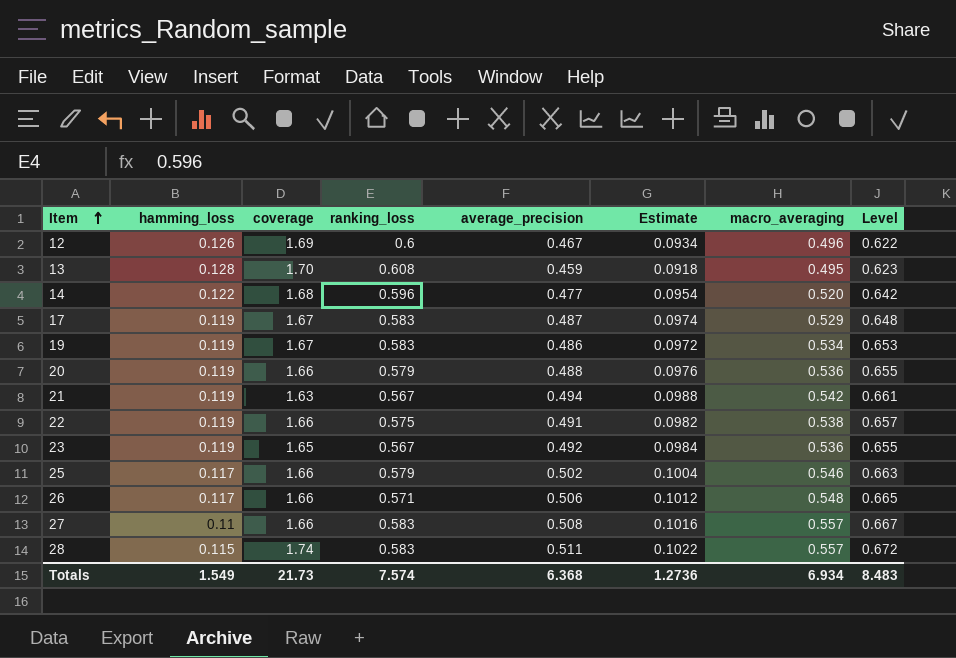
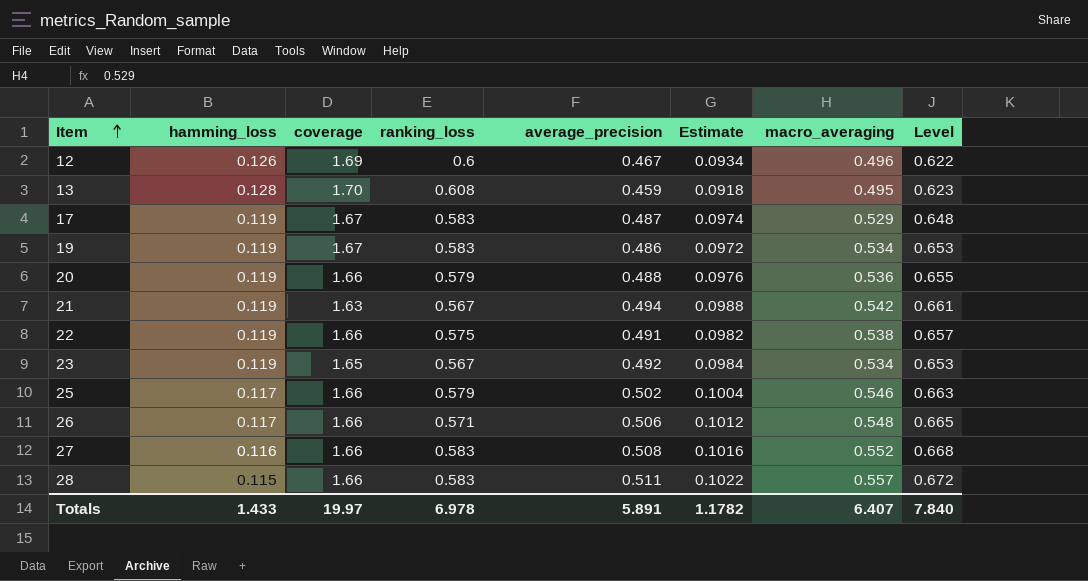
row 14: 0.122 | 1.68 | 0.596 | 0.477 | 0.0954 | 0.520 | 0.642 -> none
23 | macro_averaging: 0.536 -> 0.534
23 | Level: 0.655 -> 0.653
27 | hamming_loss: 0.11 -> 0.116
27 | macro_averaging: 0.557 -> 0.552
27 | Level: 0.667 -> 0.668
28 | coverage: 1.74 -> 1.66
Totals | hamming_loss: 1.549 -> 1.433
Totals | coverage: 21.73 -> 19.97
Totals | ranking_loss: 7.574 -> 6.978
Totals | average_precision: 6.368 -> 5.891
Totals | Estimate: 1.2736 -> 1.1782
Totals | macro_averaging: 6.934 -> 6.407
Totals | Level: 8.483 -> 7.840

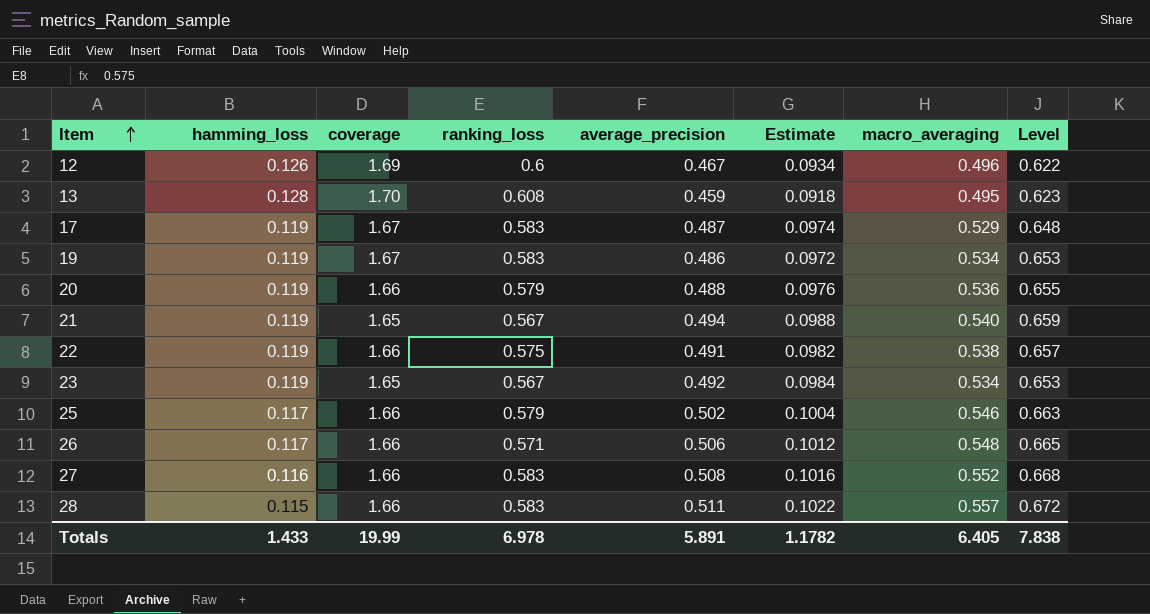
21 | coverage: 1.63 -> 1.65
21 | macro_averaging: 0.542 -> 0.540
21 | Level: 0.661 -> 0.659
Totals | coverage: 19.97 -> 19.99
Totals | macro_averaging: 6.407 -> 6.405
Totals | Level: 7.840 -> 7.838

